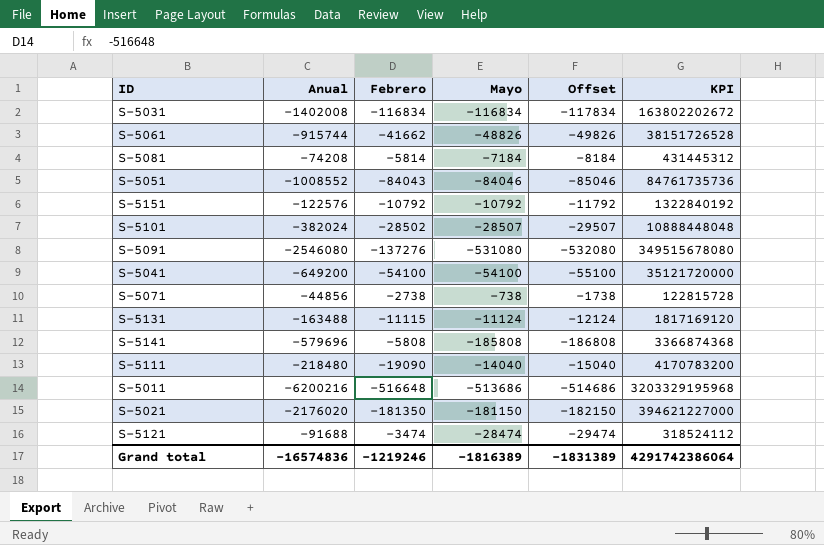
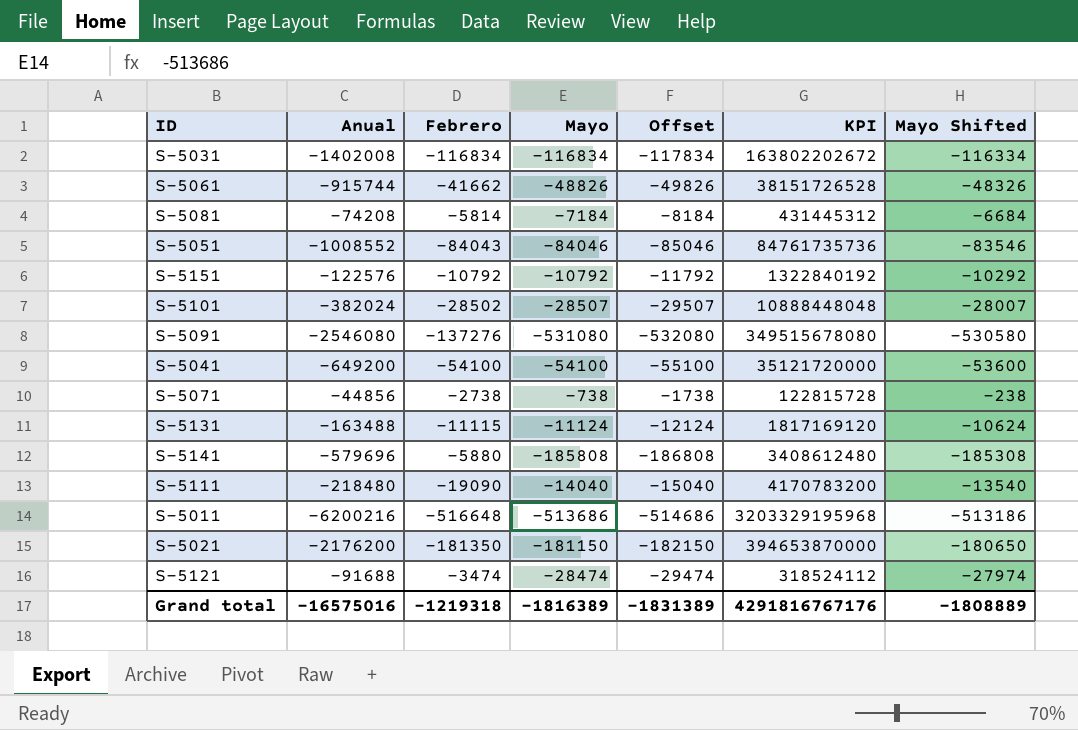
column Mayo Shifted | formula: none -> [Mayo] + 500
S-5141 | Febrero: -5808 -> -5880
S-5141 | KPI: 3366874368 -> 3408612480
S-5021 | Anual: -2176020 -> -2176200
S-5021 | KPI: 394621227000 -> 394653870000
Grand total | Anual: -16574836 -> -16575016
Grand total | Febrero: -1219246 -> -1219318
Grand total | KPI: 4291742386064 -> 4291816767176

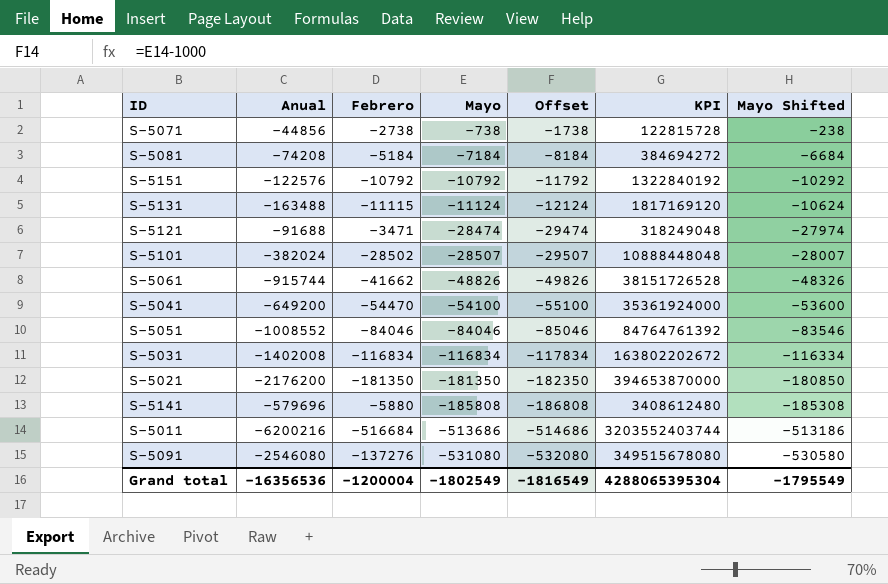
row order: none -> Mayo descending
row S-5111: -218480 | -19090 | -14040 | -15040 | 4170783200 | -13540 -> none
S-5081 | Febrero: -5814 -> -5184
S-5081 | KPI: 431445312 -> 384694272
S-5121 | Febrero: -3474 -> -3471
S-5121 | KPI: 318524112 -> 318249048
S-5041 | Febrero: -54100 -> -54470
S-5041 | KPI: 35121720000 -> 35361924000
S-5051 | Febrero: -84043 -> -84046
S-5051 | KPI: 84761735736 -> 84764761392
S-5021 | Mayo: -181150 -> -181350
S-5021 | Offset: -182150 -> -182350
S-5021 | Mayo Shifted: -180650 -> -180850
S-5011 | Febrero: -516648 -> -516684
S-5011 | KPI: 3203329195968 -> 3203552403744
Grand total | Anual: -16575016 -> -16356536
Grand total | Febrero: -1219318 -> -1200004
Grand total | Mayo: -1816389 -> -1802549
Grand total | Offset: -1831389 -> -1816549
Grand total | KPI: 4291816767176 -> 4288065395304
Grand total | Mayo Shifted: -1808889 -> -1795549

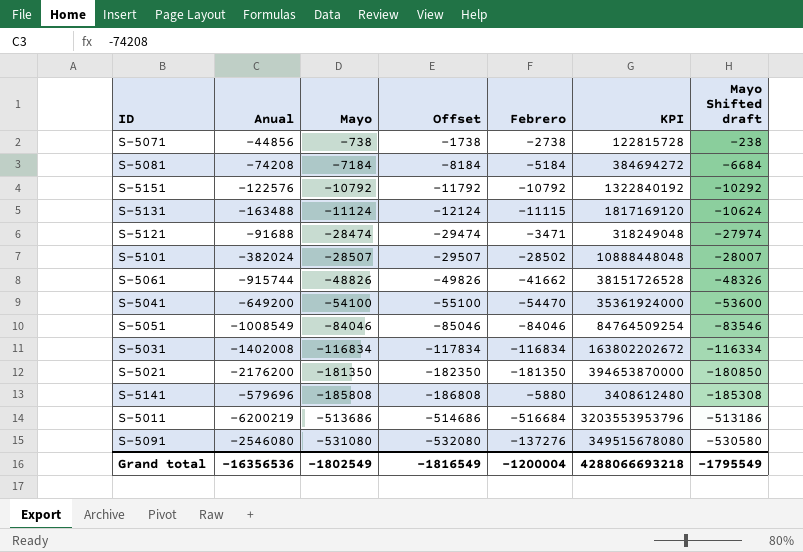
column Febrero | position: 3 -> 5
column name: Mayo Shifted -> Mayo Shifted draft
S-5051 | Anual: -1008552 -> -1008549
S-5051 | KPI: 84764761392 -> 84764509254
S-5011 | Anual: -6200216 -> -6200219
S-5011 | KPI: 3203552403744 -> 3203553953796
Grand total | KPI: 4288065395304 -> 4288066693218

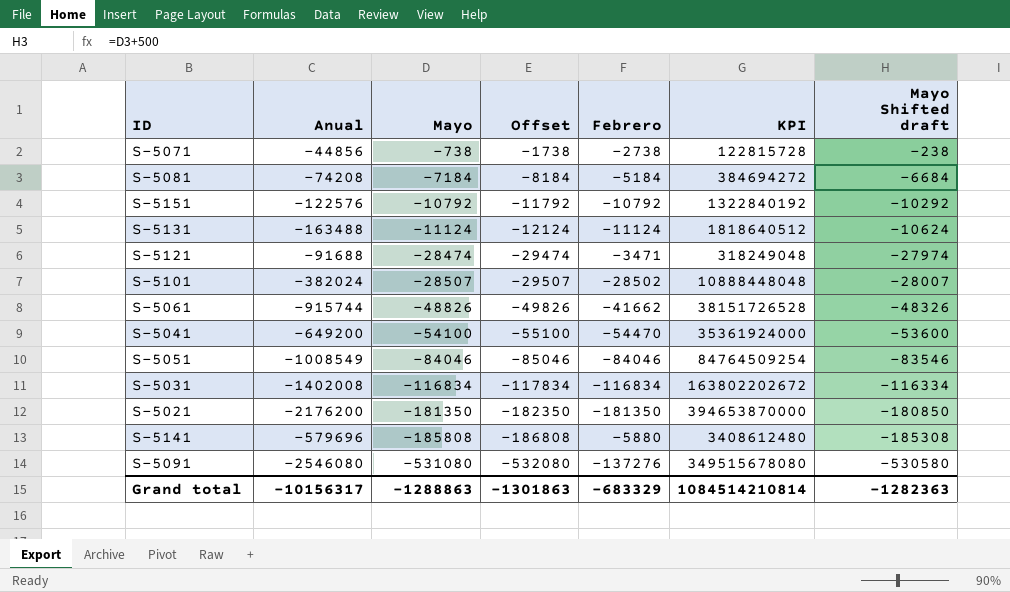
row S-5011: -6200219 | -513686 | -514686 | -516684 | 3203553953796 | -513186 -> none
S-5131 | Febrero: -11115 -> -11124
S-5131 | KPI: 1817169120 -> 1818640512
Grand total | Anual: -16356536 -> -10156317
Grand total | Mayo: -1802549 -> -1288863
Grand total | Offset: -1816549 -> -1301863
Grand total | Febrero: -1200004 -> -683329
Grand total | KPI: 4288066693218 -> 1084514210814
Grand total | Mayo Shifted draft: -1795549 -> -1282363

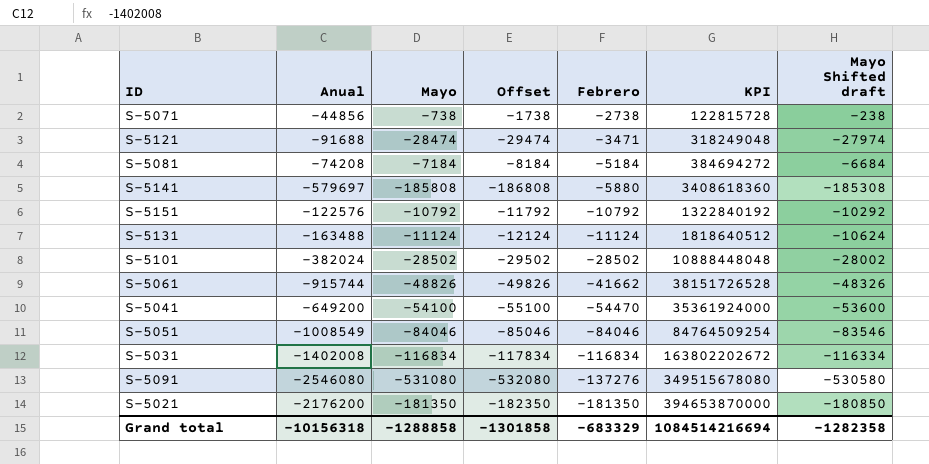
row order: Mayo descending -> Febrero descending
S-5141 | Anual: -579696 -> -579697
S-5141 | KPI: 3408612480 -> 3408618360
S-5101 | Mayo: -28507 -> -28502
S-5101 | Offset: -29507 -> -29502
S-5101 | Mayo Shifted draft: -28007 -> -28002
Grand total | Anual: -10156317 -> -10156318
Grand total | Mayo: -1288863 -> -1288858
Grand total | Offset: -1301863 -> -1301858
Grand total | KPI: 1084514210814 -> 1084514216694
Grand total | Mayo Shifted draft: -1282363 -> -1282358

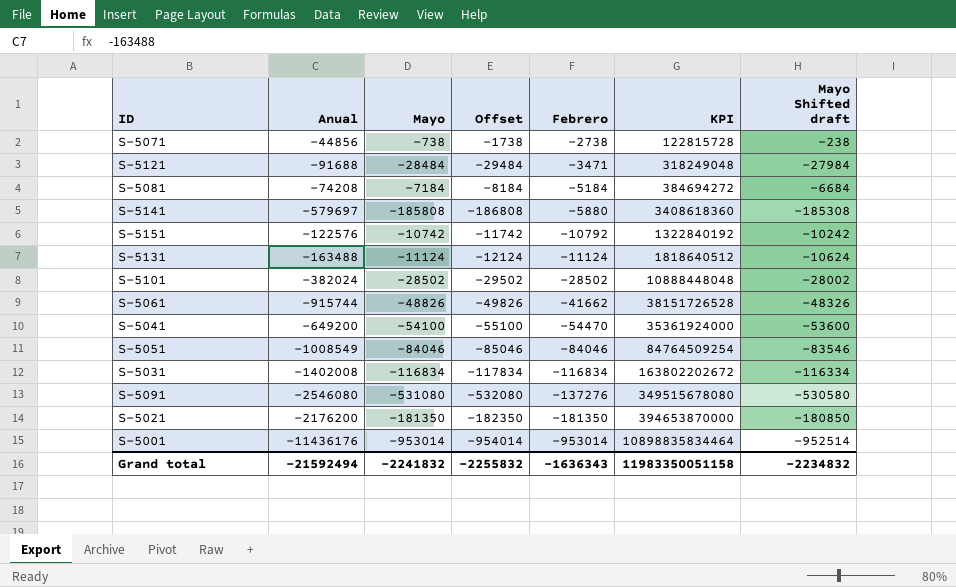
S-5121 | Mayo: -28474 -> -28484
S-5121 | Offset: -29474 -> -29484
S-5121 | Mayo Shifted draft: -27974 -> -27984
S-5151 | Mayo: -10792 -> -10742
S-5151 | Offset: -11792 -> -11742
S-5151 | Mayo Shifted draft: -10292 -> -10242
row S-5001: none -> -11436176 | -953014 | -954014 | -953014 | 10898835834464 | -952514
Grand total | Anual: -10156318 -> -21592494
Grand total | Mayo: -1288858 -> -2241832
Grand total | Offset: -1301858 -> -2255832
Grand total | Febrero: -683329 -> -1636343
Grand total | KPI: 1084514216694 -> 11983350051158
Grand total | Mayo Shifted draft: -1282358 -> -2234832

